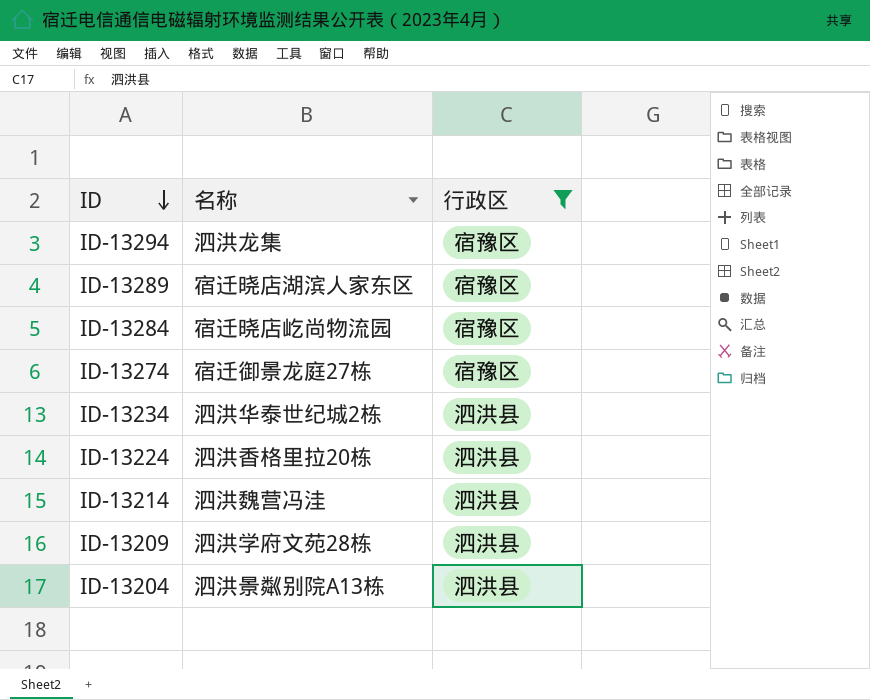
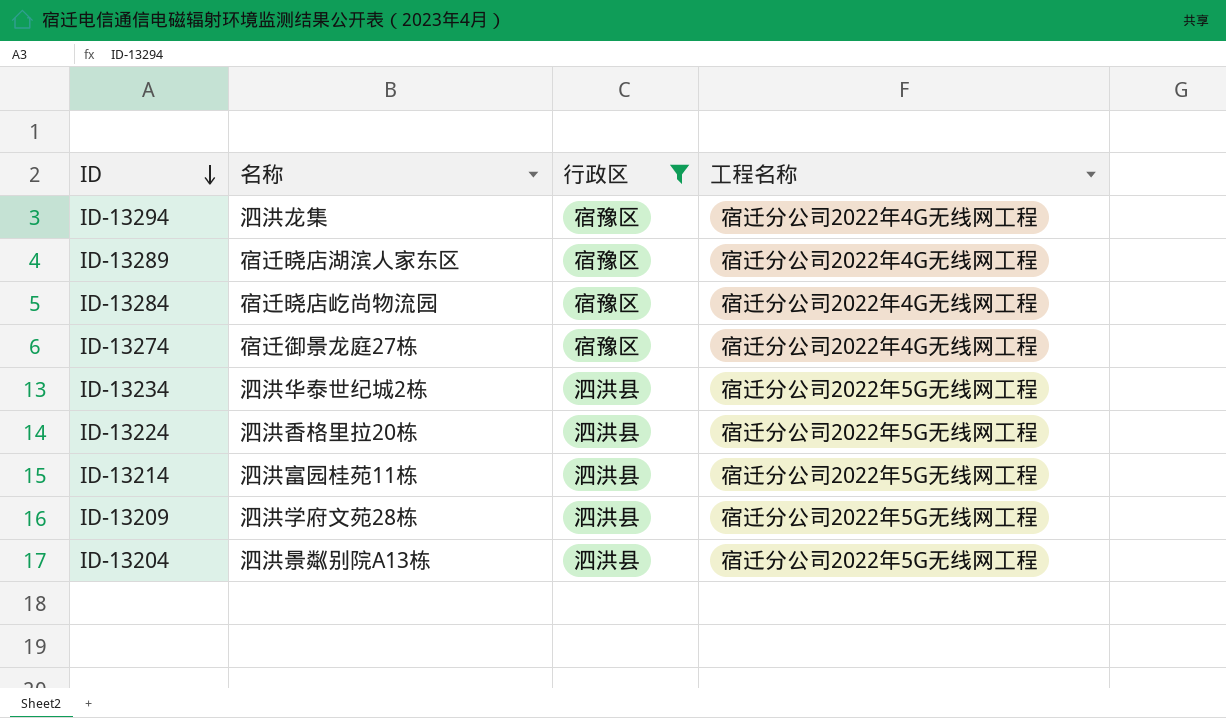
column 工程名称 | position: none -> 4
ID-13214 | 名称: 泗洪魏营冯洼 -> 泗洪富园桂苑11栋

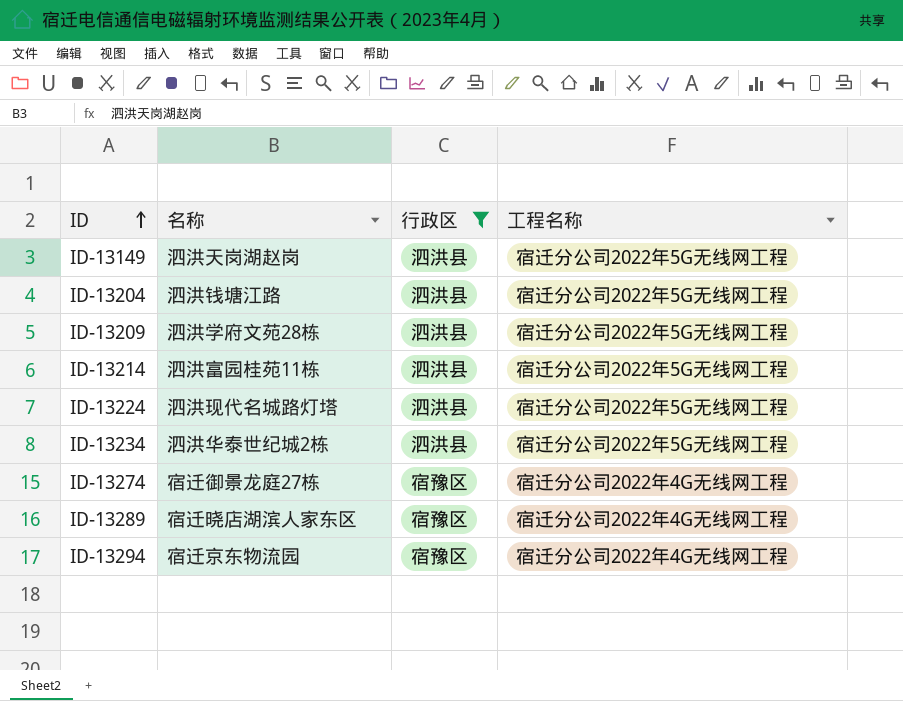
row order: ID descending -> ID ascending
row ID-13284: 宿迁晓店屹尚物流园 | 宿豫区 | 宿迁分公司2022年4G无线网工程 -> none
row ID-13149: none -> 泗洪天岗湖赵岗 | 泗洪县 | 宿迁分公司2022年5G无线网工程
ID-13204 | 名称: 泗洪景粼别院A13栋 -> 泗洪钱塘江路
ID-13224 | 名称: 泗洪香格里拉20栋 -> 泗洪现代名城路灯塔
ID-13294 | 名称: 泗洪龙集 -> 宿迁京东物流园

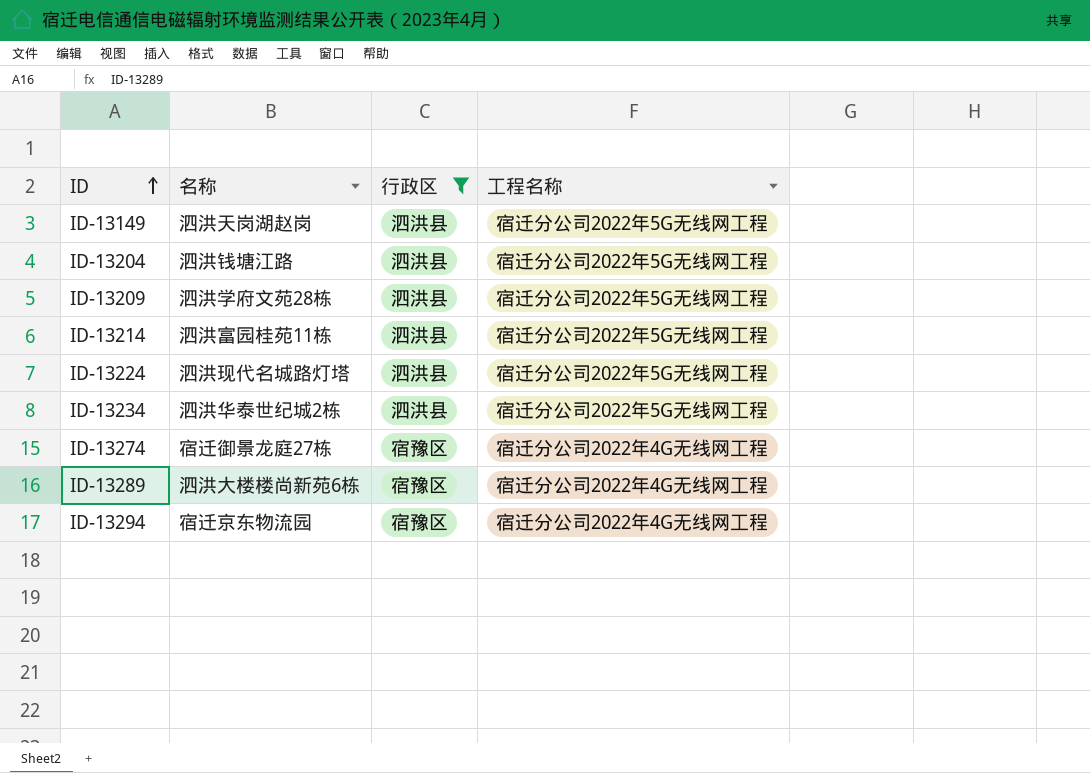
ID-13289 | 名称: 宿迁晓店湖滨人家东区 -> 泗洪大楼楼尚新苑6栋

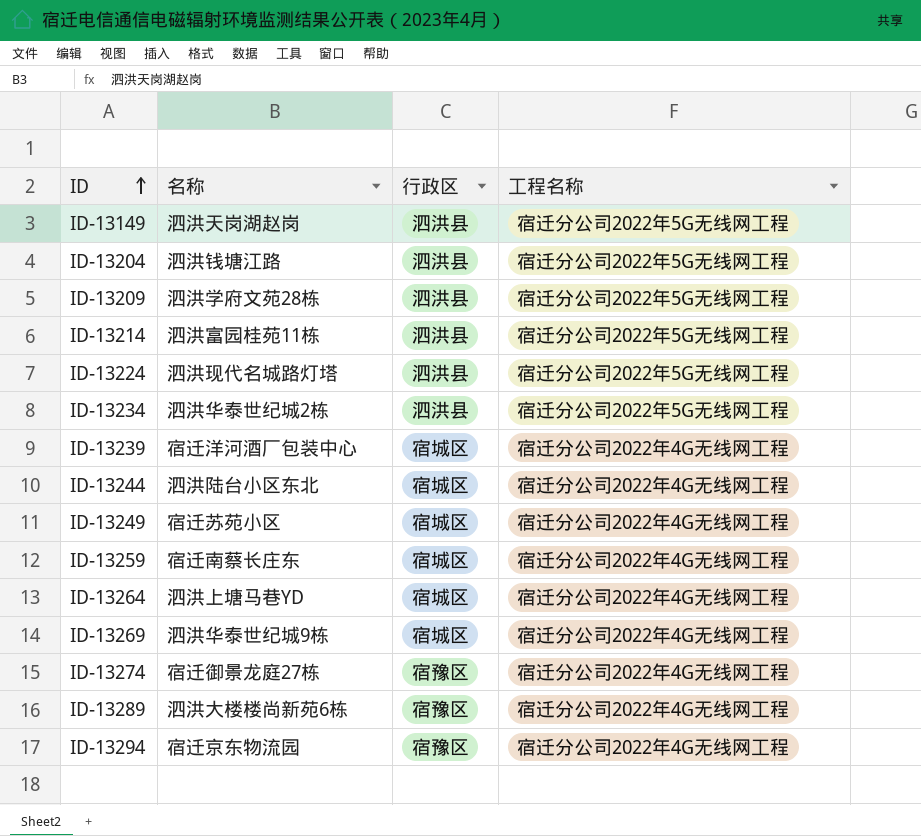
filter: 行政区 != 宿城区 -> none

